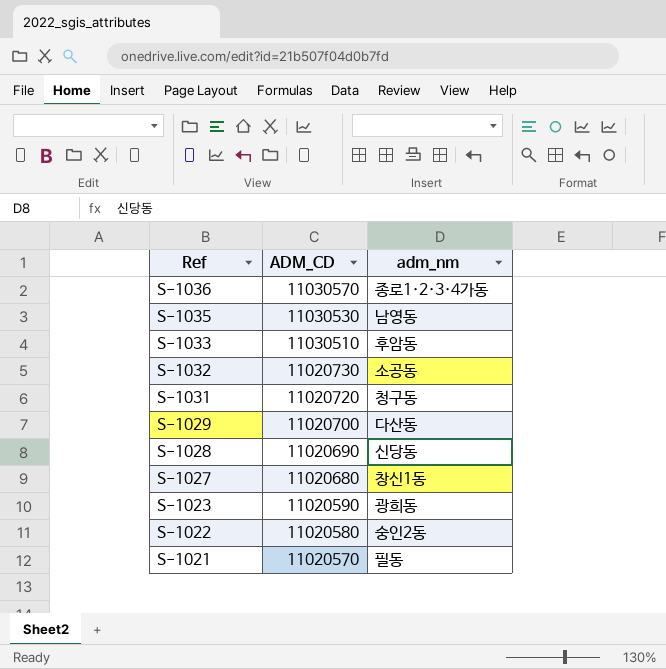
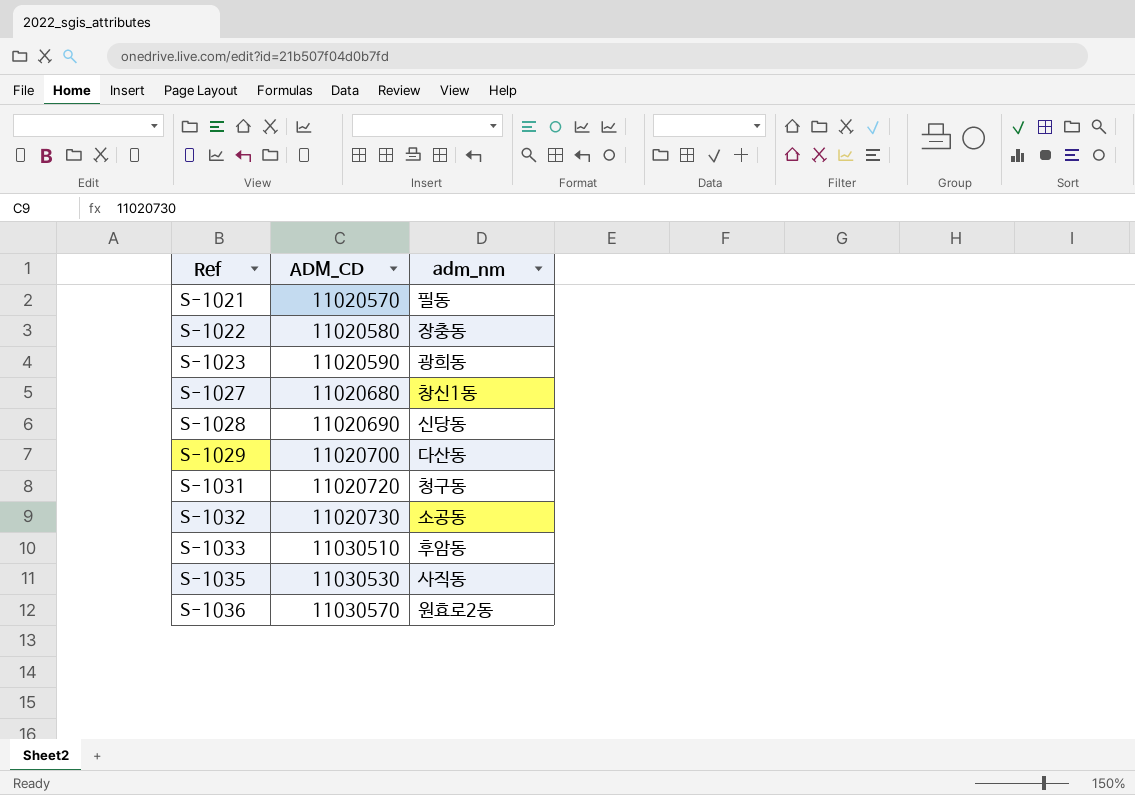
row order: Ref descending -> Ref ascending
S-1022 | adm_nm: 숭인2동 -> 장충동
S-1035 | adm_nm: 남영동 -> 사직동
S-1036 | adm_nm: 종로1·2·3·4가동 -> 원효로2동

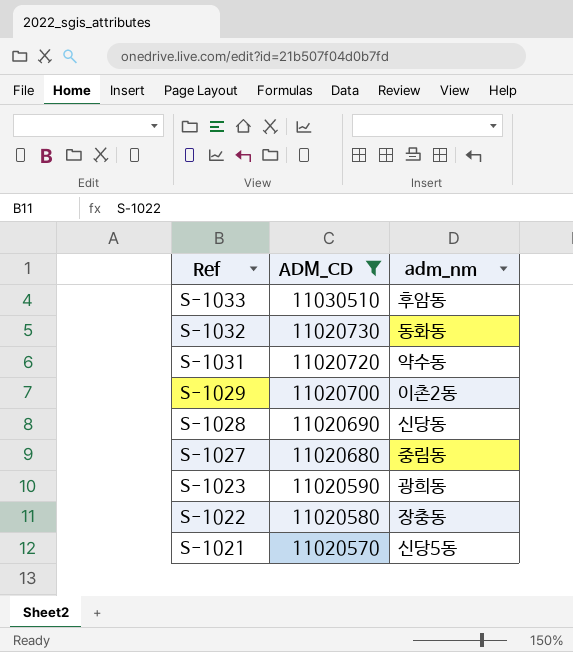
filter: none -> ADM_CD <= 11030510
row order: Ref ascending -> Ref descending
S-1032 | adm_nm: 소공동 -> 동화동
S-1031 | adm_nm: 청구동 -> 약수동
S-1029 | adm_nm: 다산동 -> 이촌2동
S-1027 | adm_nm: 창신1동 -> 중림동
S-1021 | adm_nm: 필동 -> 신당5동

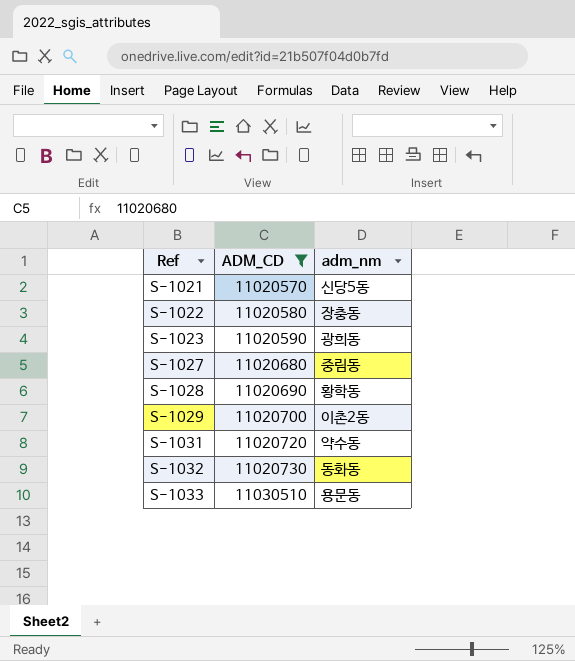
row order: Ref descending -> Ref ascending
S-1028 | adm_nm: 신당동 -> 황학동
S-1033 | adm_nm: 후암동 -> 용문동

